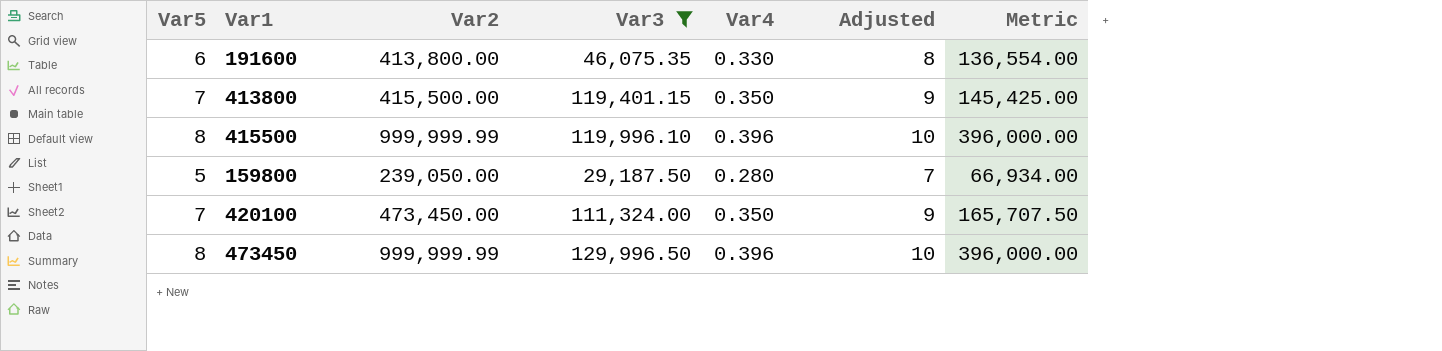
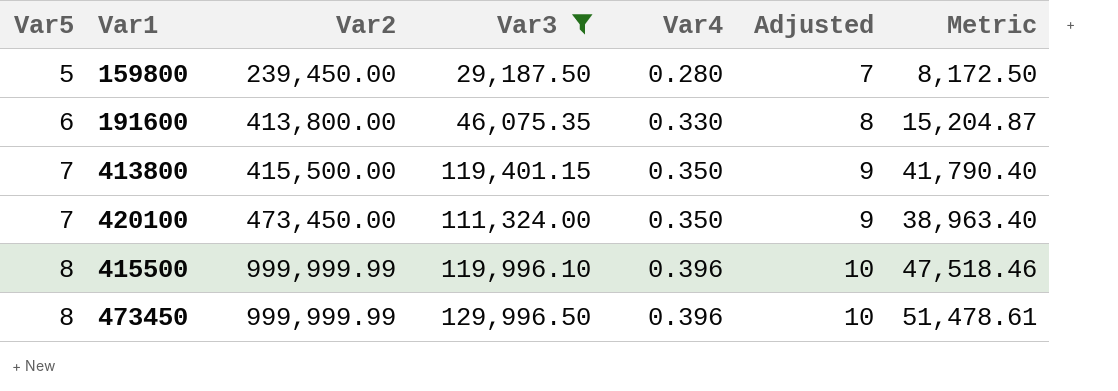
row order: none -> Var5 ascending
column Metric | formula: [Var2] * [Var4] -> [Var3] * [Var4]
159800 | Var2: 239,050.00 -> 239,450.00

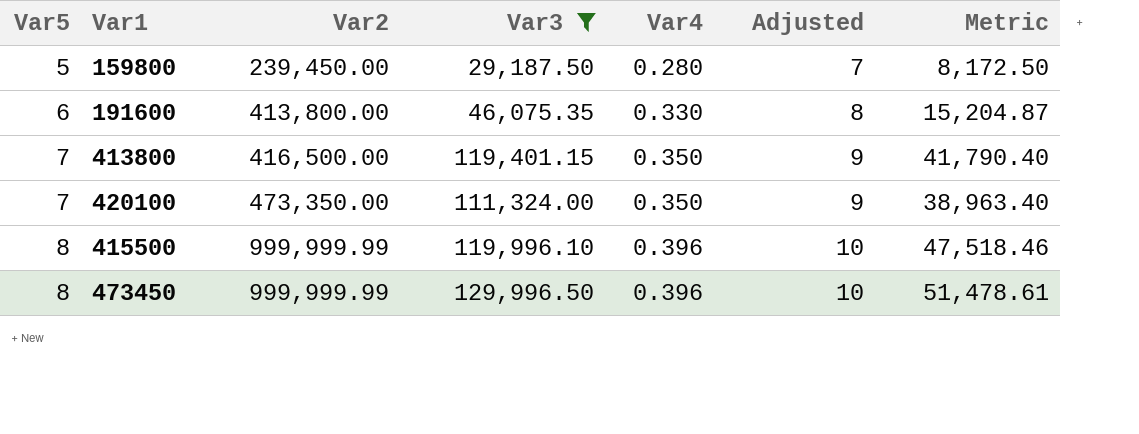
413800 | Var2: 415,500.00 -> 416,500.00
420100 | Var2: 473,450.00 -> 473,350.00

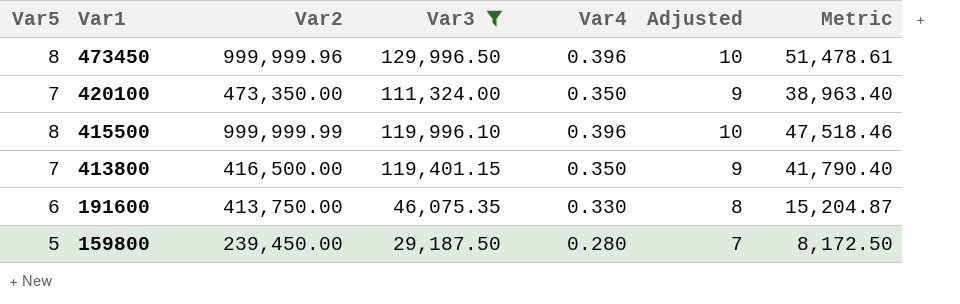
row order: Var5 ascending -> Var1 descending
473450 | Var2: 999,999.99 -> 999,999.96
191600 | Var2: 413,800.00 -> 413,750.00

